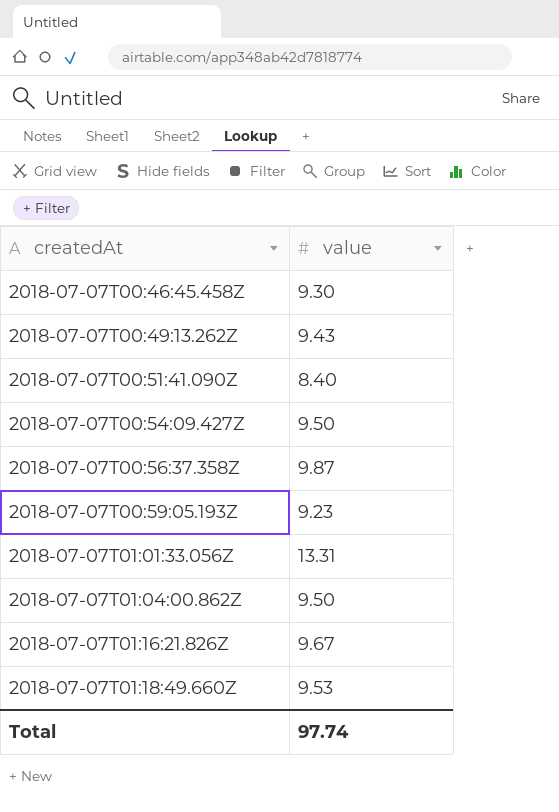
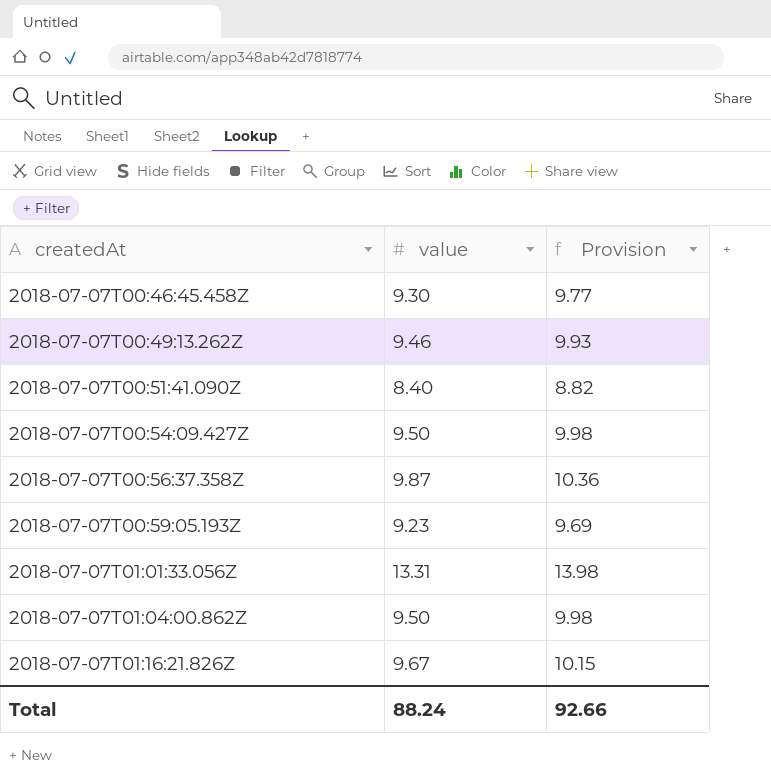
column Provision | formula: none -> [value] * 1.05
row 2018-07-07T01:18:49.660Z: 9.53 -> none
2018-07-07T00:49:13.262Z | value: 9.43 -> 9.46
Total | value: 97.74 -> 88.24

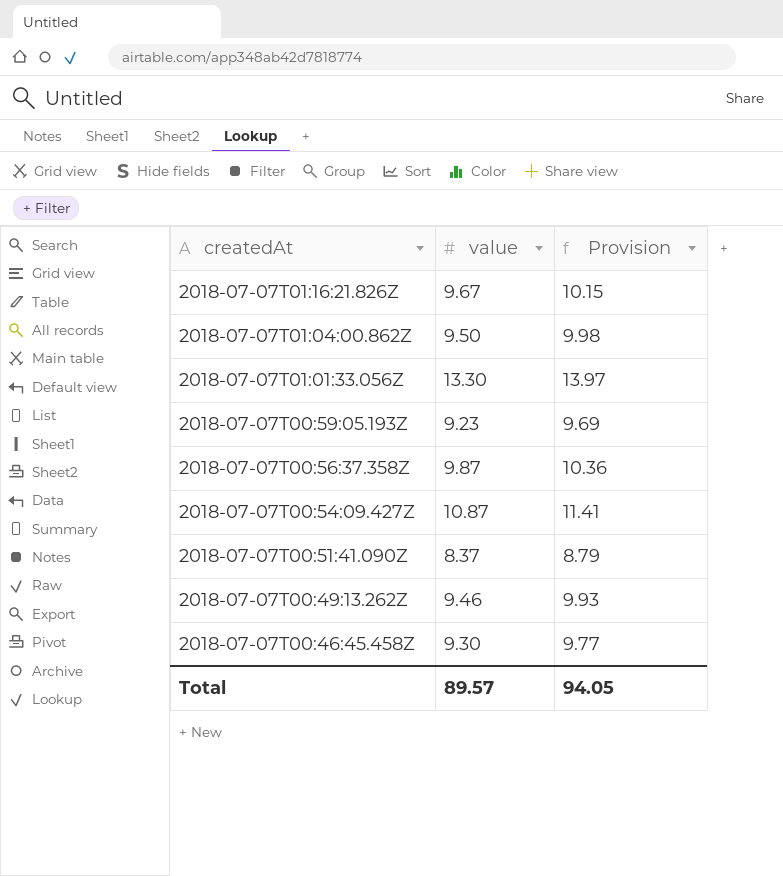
row order: createdAt ascending -> createdAt descending
2018-07-07T01:01:33.056Z | value: 13.31 -> 13.30
2018-07-07T01:01:33.056Z | Provision: 13.98 -> 13.97
2018-07-07T00:54:09.427Z | value: 9.50 -> 10.87
2018-07-07T00:54:09.427Z | Provision: 9.98 -> 11.41
2018-07-07T00:51:41.090Z | value: 8.40 -> 8.37
2018-07-07T00:51:41.090Z | Provision: 8.82 -> 8.79
Total | value: 88.24 -> 89.57
Total | Provision: 92.66 -> 94.05

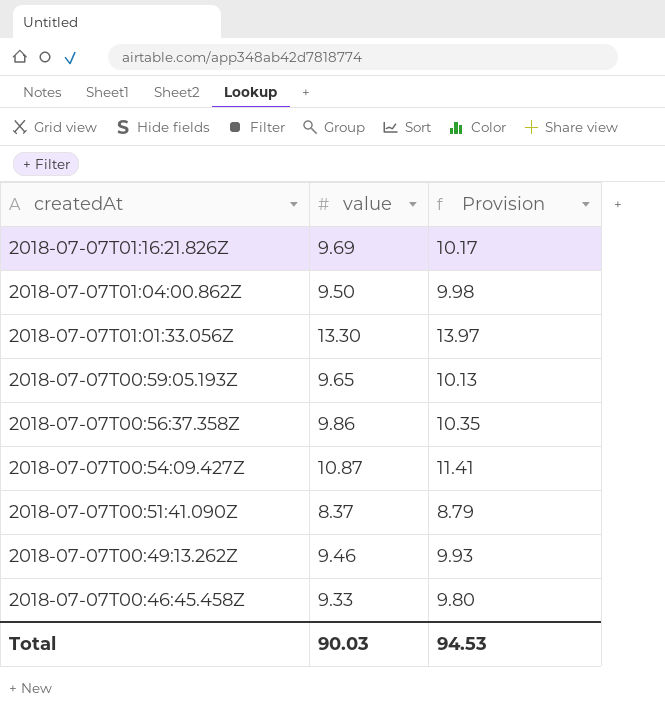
2018-07-07T01:16:21.826Z | value: 9.67 -> 9.69
2018-07-07T01:16:21.826Z | Provision: 10.15 -> 10.17
2018-07-07T00:59:05.193Z | value: 9.23 -> 9.65
2018-07-07T00:59:05.193Z | Provision: 9.69 -> 10.13
2018-07-07T00:56:37.358Z | value: 9.87 -> 9.86
2018-07-07T00:56:37.358Z | Provision: 10.36 -> 10.35
2018-07-07T00:46:45.458Z | value: 9.30 -> 9.33
2018-07-07T00:46:45.458Z | Provision: 9.77 -> 9.80
Total | value: 89.57 -> 90.03
Total | Provision: 94.05 -> 94.53

